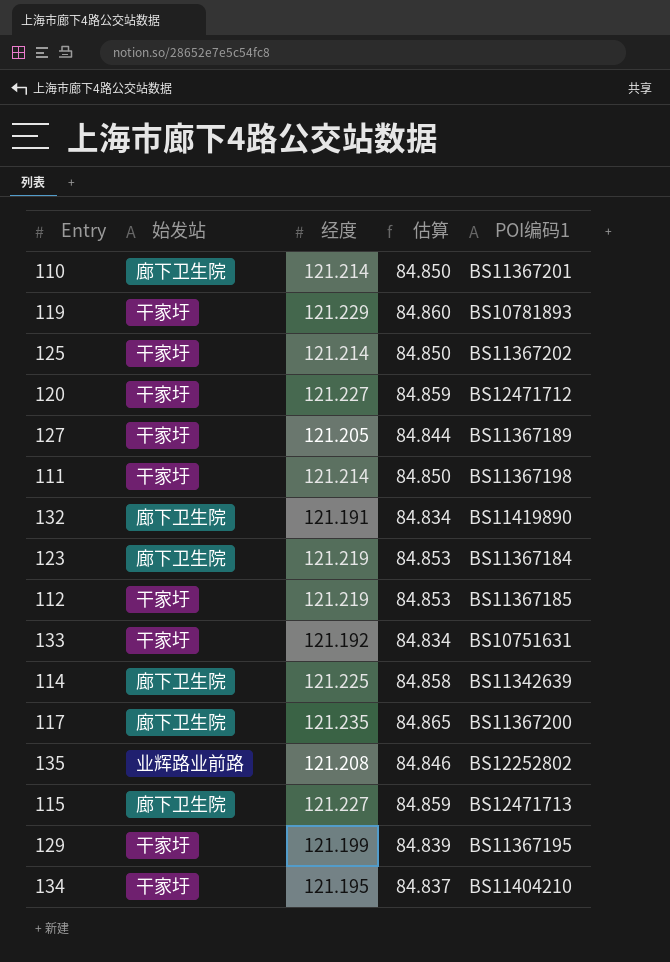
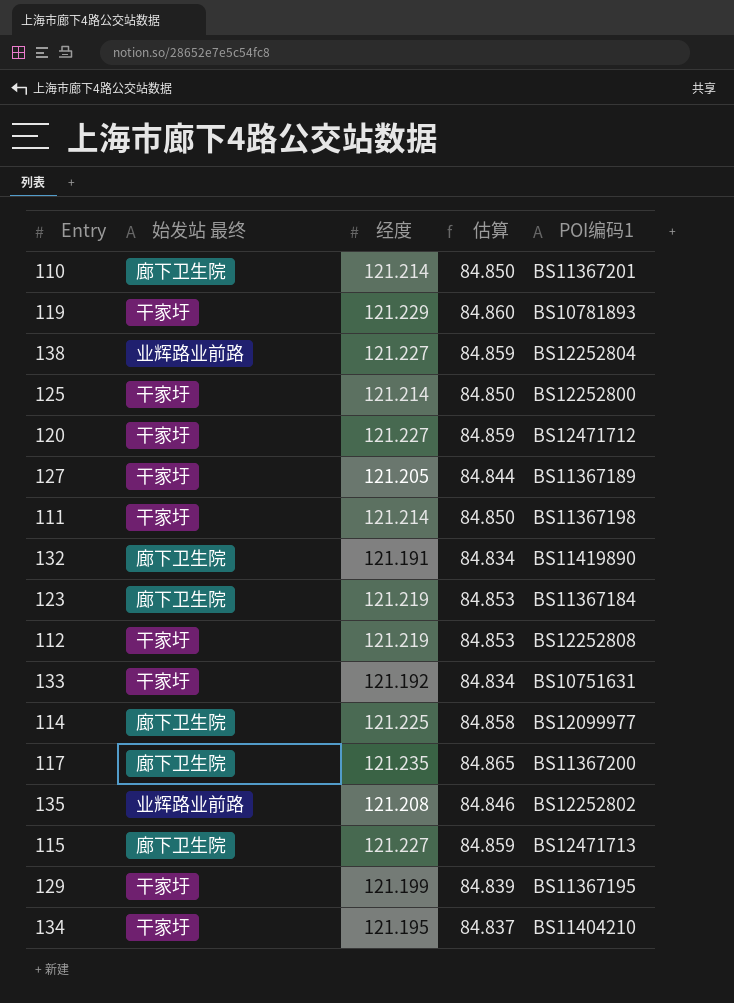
column name: 始发站 -> 始发站 最终
row 138: none -> 业辉路业前路 | 121.227 | 84.859 | BS12252804
125 | POI编码1: BS11367202 -> BS12252800
112 | POI编码1: BS11367185 -> BS12252808
114 | POI编码1: BS11342639 -> BS12099977

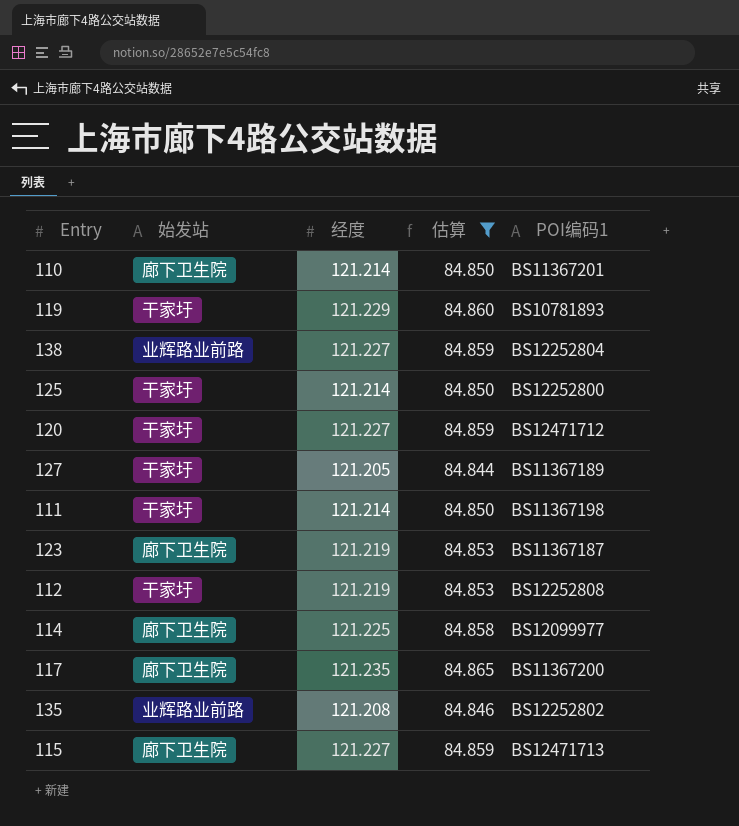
filter: none -> 估算 >= 84.844
column name: 始发站 最终 -> 始发站
123 | POI编码1: BS11367184 -> BS11367187

